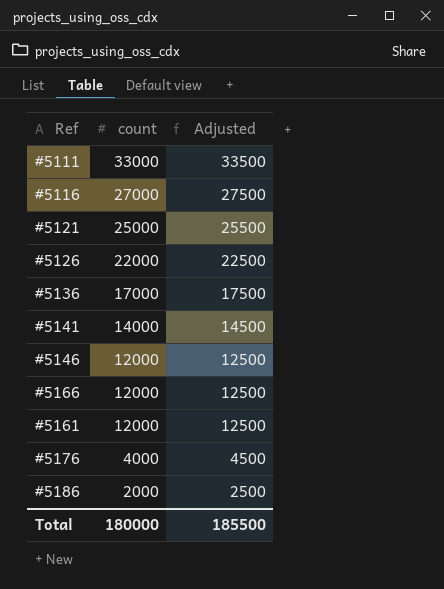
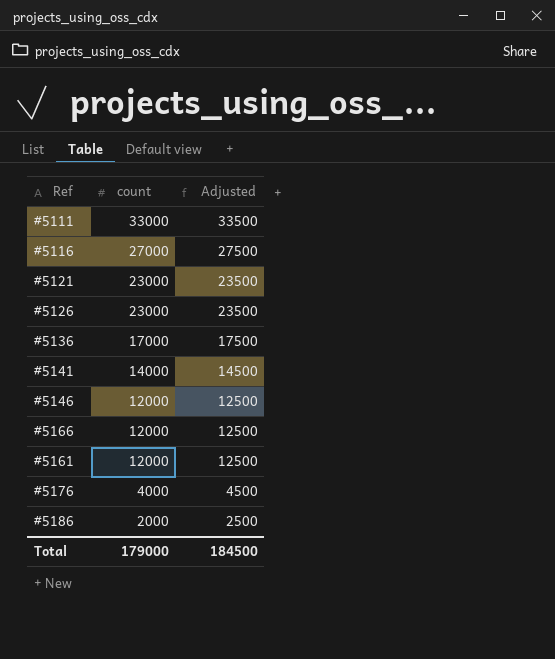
#5121 | count: 25000 -> 23000
#5121 | Adjusted: 25500 -> 23500
#5126 | count: 22000 -> 23000
#5126 | Adjusted: 22500 -> 23500
Total | count: 180000 -> 179000
Total | Adjusted: 185500 -> 184500

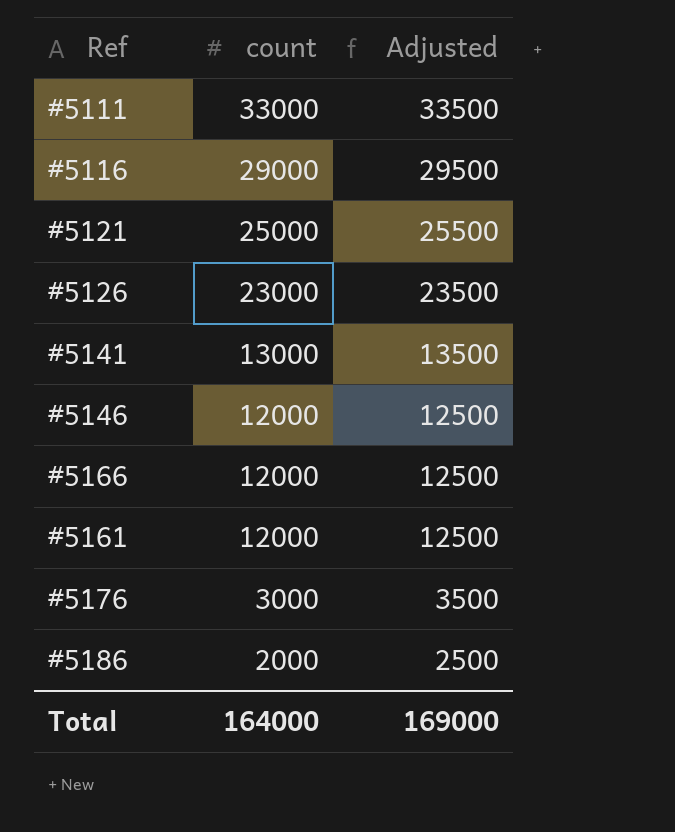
row #5136: 17000 | 17500 -> none
#5116 | count: 27000 -> 29000
#5116 | Adjusted: 27500 -> 29500
#5121 | count: 23000 -> 25000
#5121 | Adjusted: 23500 -> 25500
#5141 | count: 14000 -> 13000
#5141 | Adjusted: 14500 -> 13500
#5176 | count: 4000 -> 3000
#5176 | Adjusted: 4500 -> 3500
Total | count: 179000 -> 164000
Total | Adjusted: 184500 -> 169000

